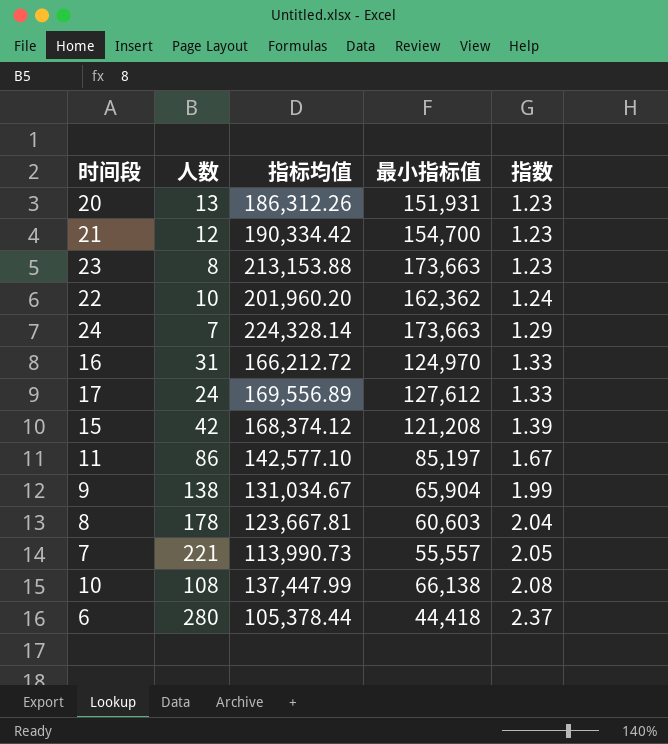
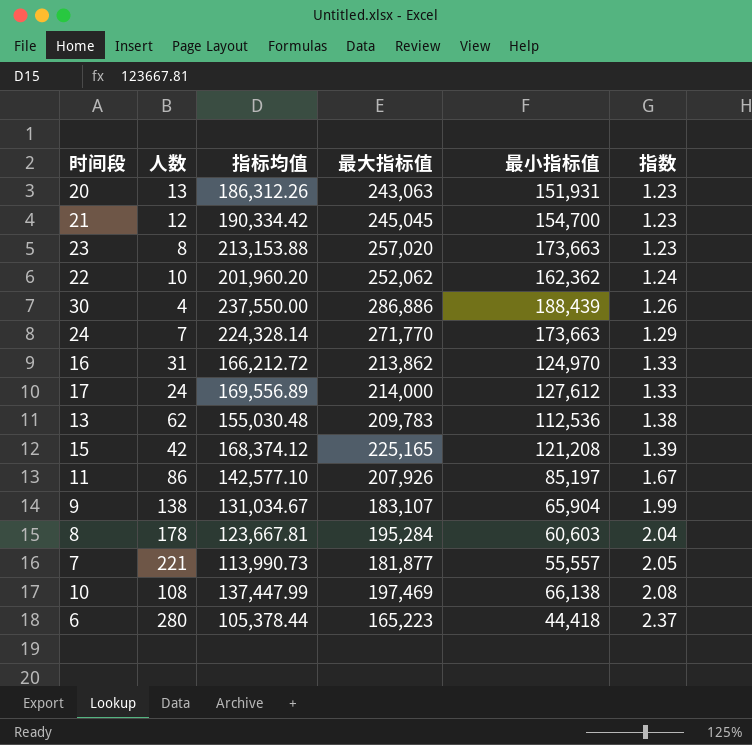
column 最大指标值 | position: none -> 4
row 30: none -> 4 | 237,550.00 | 286,886 | 188,439 | 1.26
row 13: none -> 62 | 155,030.48 | 209,783 | 112,536 | 1.38

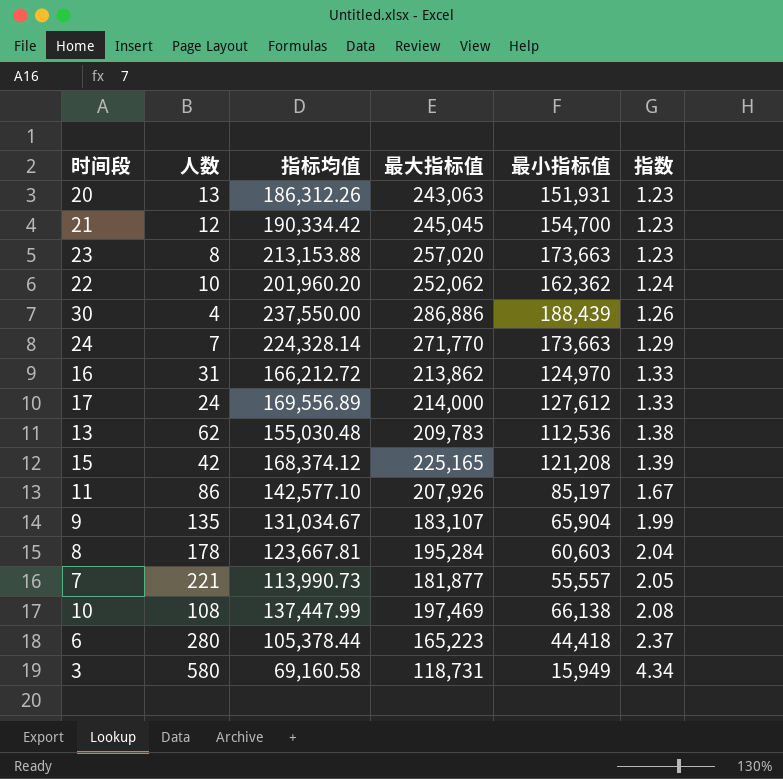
9 | 人数: 138 -> 135
row 3: none -> 580 | 69,160.58 | 118,731 | 15,949 | 4.34

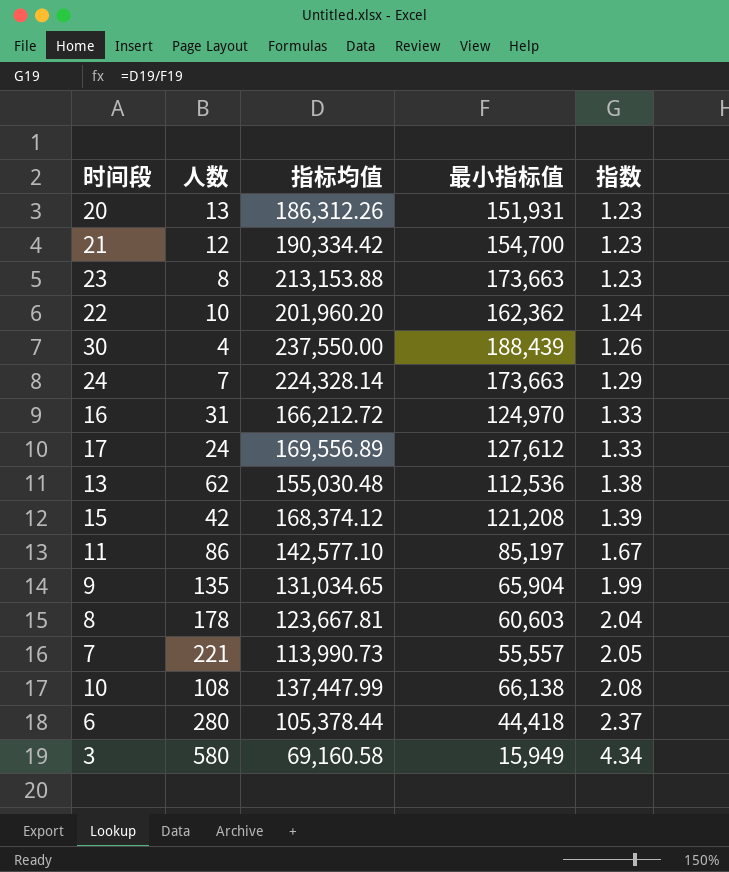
column 最大指标值 | position: 4 -> none
9 | 指标均值: 131,034.67 -> 131,034.65

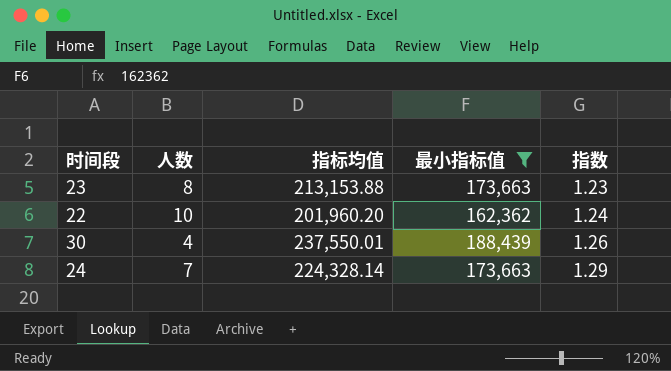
filter: none -> 最小指标值 >= 162,362
30 | 指标均值: 237,550.00 -> 237,550.01

